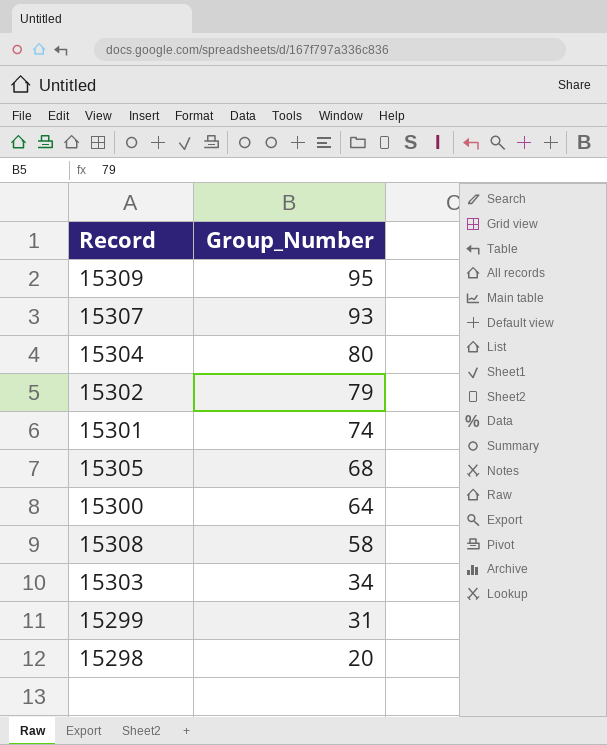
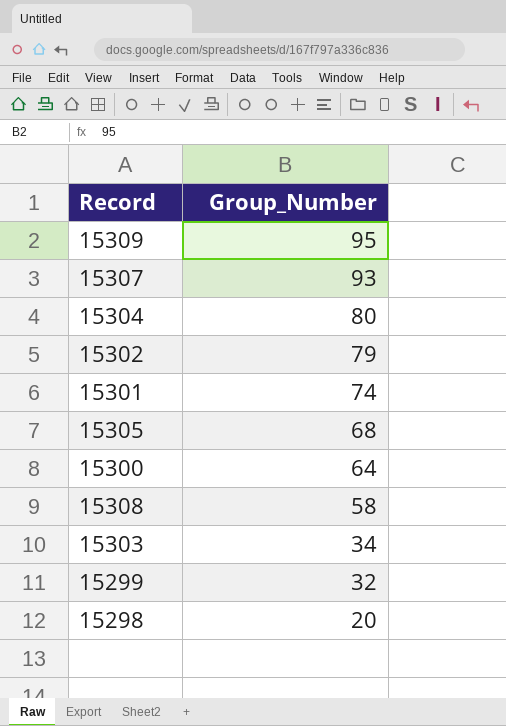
15299 | Group_Number: 31 -> 32

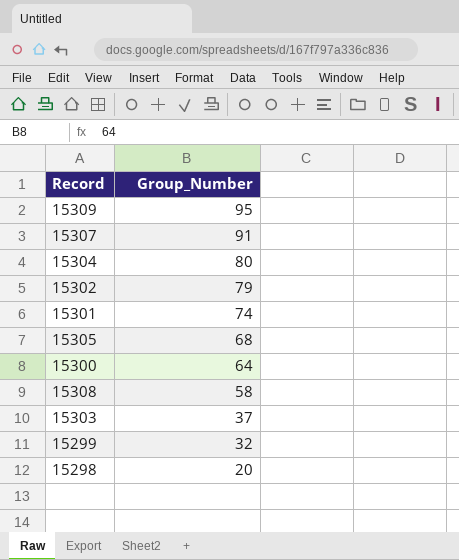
15307 | Group_Number: 93 -> 91
15303 | Group_Number: 34 -> 37

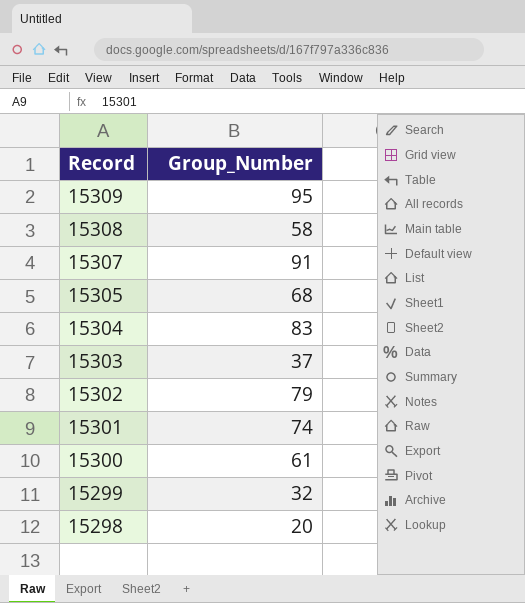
row order: Group_Number descending -> Record descending
15304 | Group_Number: 80 -> 83
15300 | Group_Number: 64 -> 61

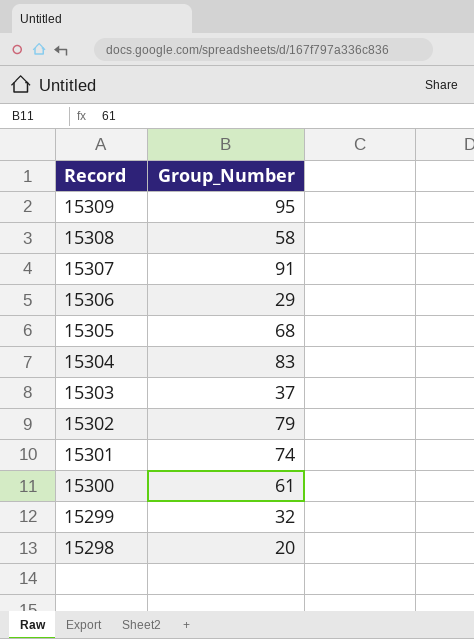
row 15306: none -> 29

